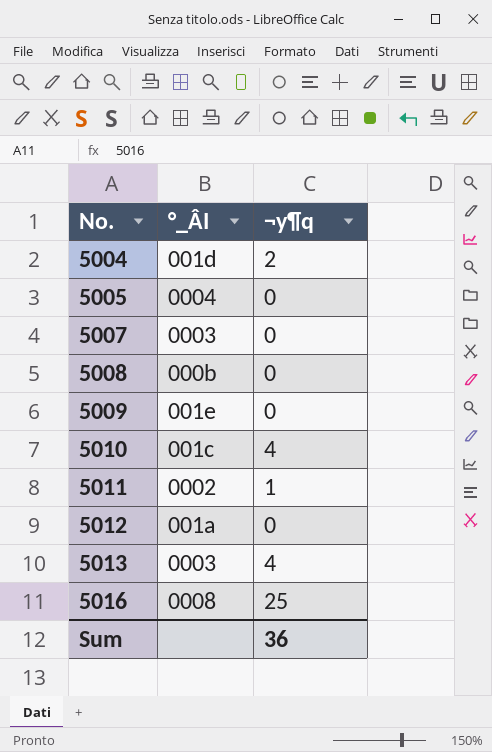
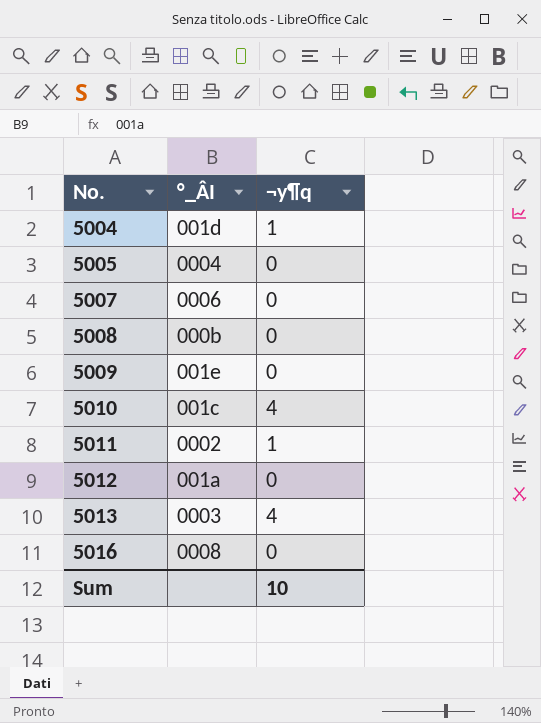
5004 | ¬y¶q: 2 -> 1
5007 | °_ÂI: 0003 -> 0006
5016 | ¬y¶q: 25 -> 0
Sum | ¬y¶q: 36 -> 10

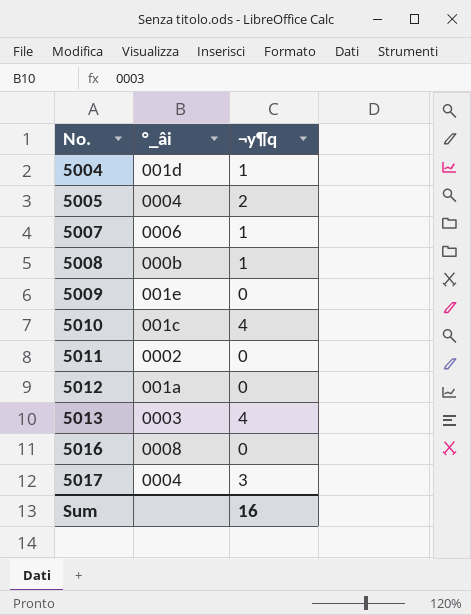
column name: °_ÂI -> °_âi
5005 | ¬y¶q: 0 -> 2
5007 | ¬y¶q: 0 -> 1
5008 | ¬y¶q: 0 -> 1
5011 | ¬y¶q: 1 -> 0
row 5017: none -> 0004 | 3
Sum | ¬y¶q: 10 -> 16

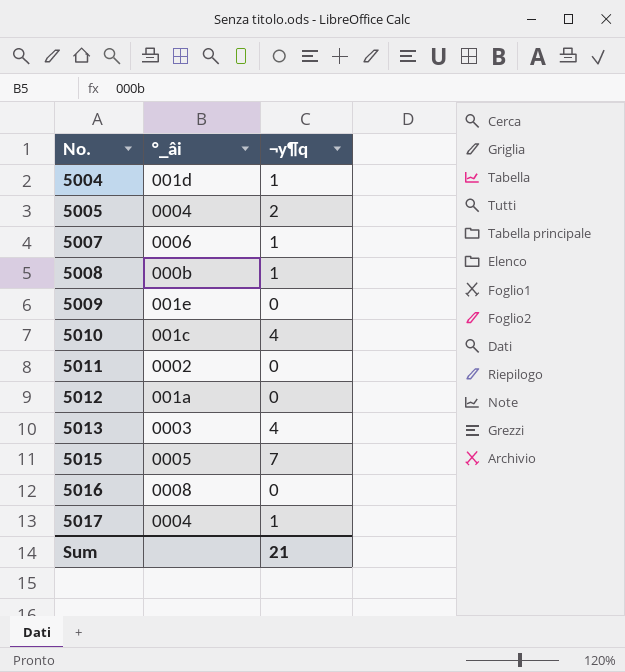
row 5015: none -> 0005 | 7
5017 | ¬y¶q: 3 -> 1
Sum | ¬y¶q: 16 -> 21

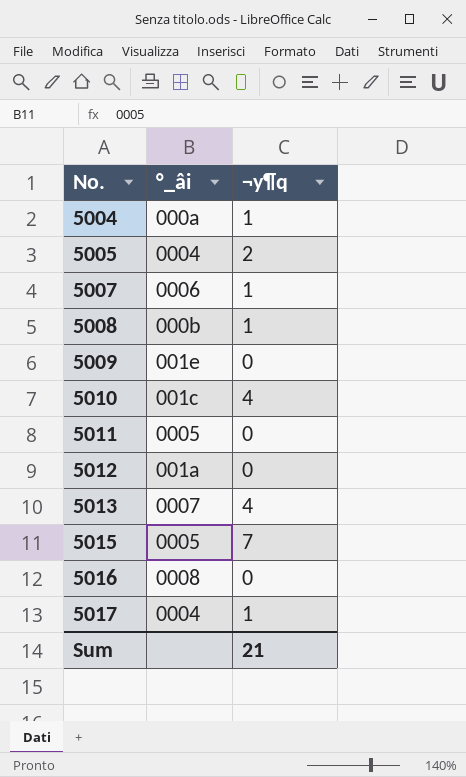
5004 | °_âi: 001d -> 000a
5011 | °_âi: 0002 -> 0005
5013 | °_âi: 0003 -> 0007

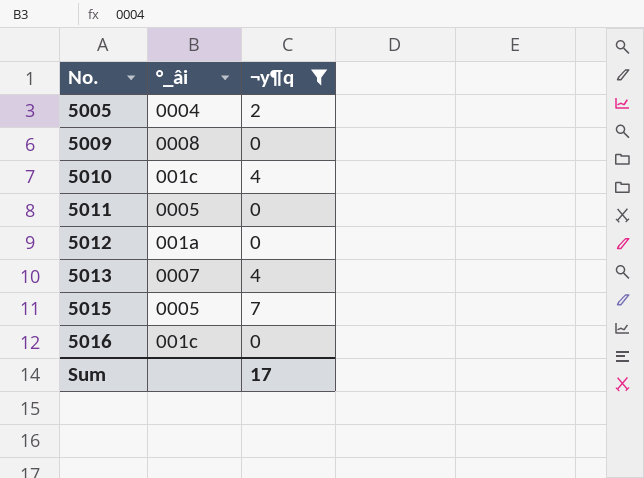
filter: none -> ¬y¶q != 1
5009 | °_âi: 001e -> 0008
5016 | °_âi: 0008 -> 001c
Sum | ¬y¶q: 21 -> 17

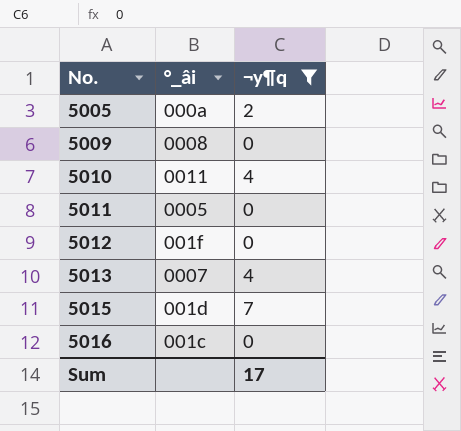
5005 | °_âi: 0004 -> 000a
5010 | °_âi: 001c -> 0011
5012 | °_âi: 001a -> 001f
5015 | °_âi: 0005 -> 001d

